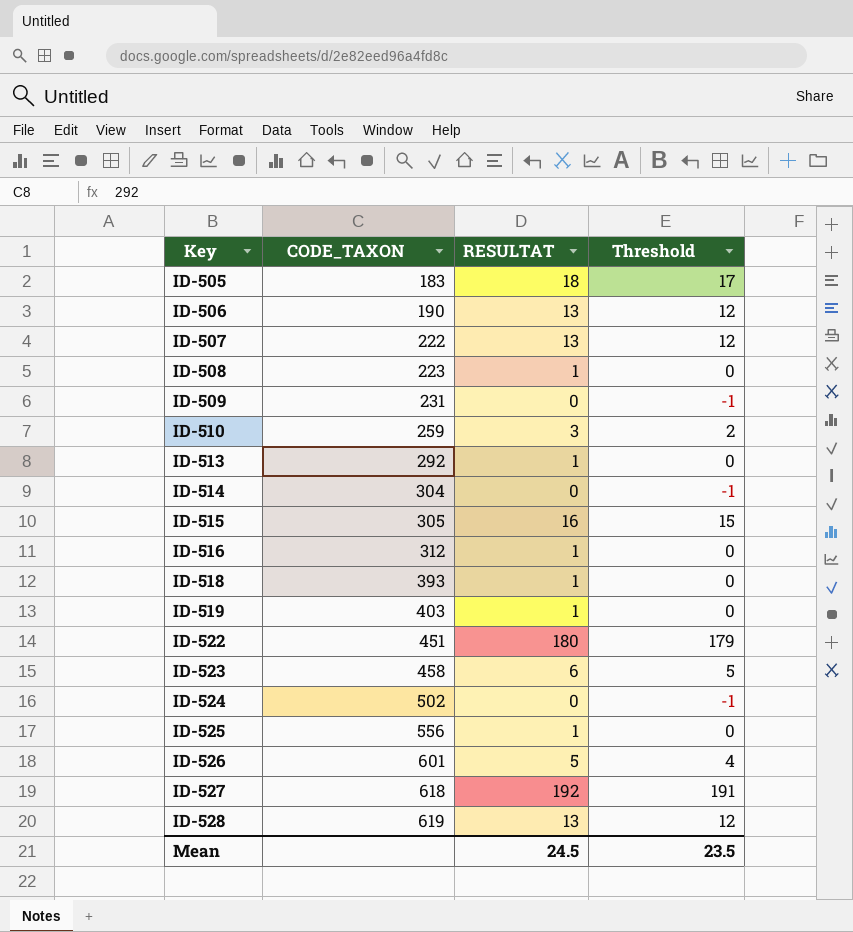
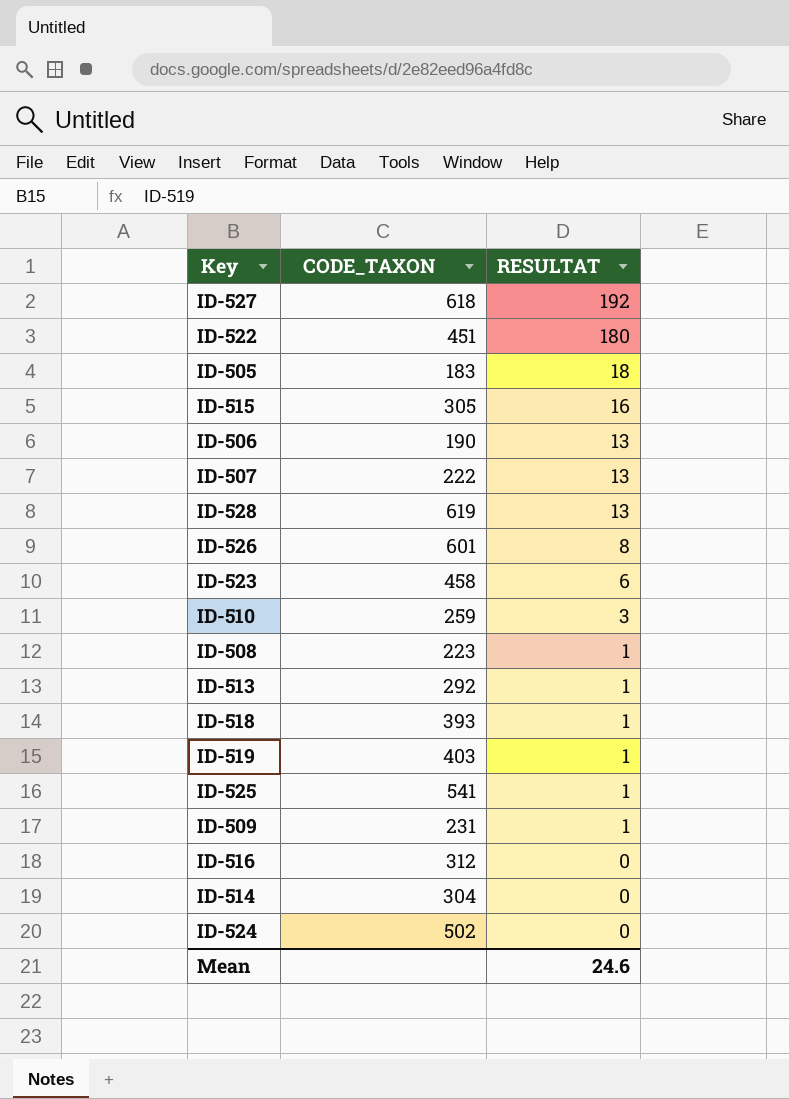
row order: Key ascending -> RESULTAT descending
column Threshold | formula: [RESULTAT] - 1 -> none
ID-526 | RESULTAT: 5 -> 8
ID-525 | CODE_TAXON: 556 -> 541
ID-509 | RESULTAT: 0 -> 1
ID-516 | RESULTAT: 1 -> 0
Mean | RESULTAT: 24.5 -> 24.6

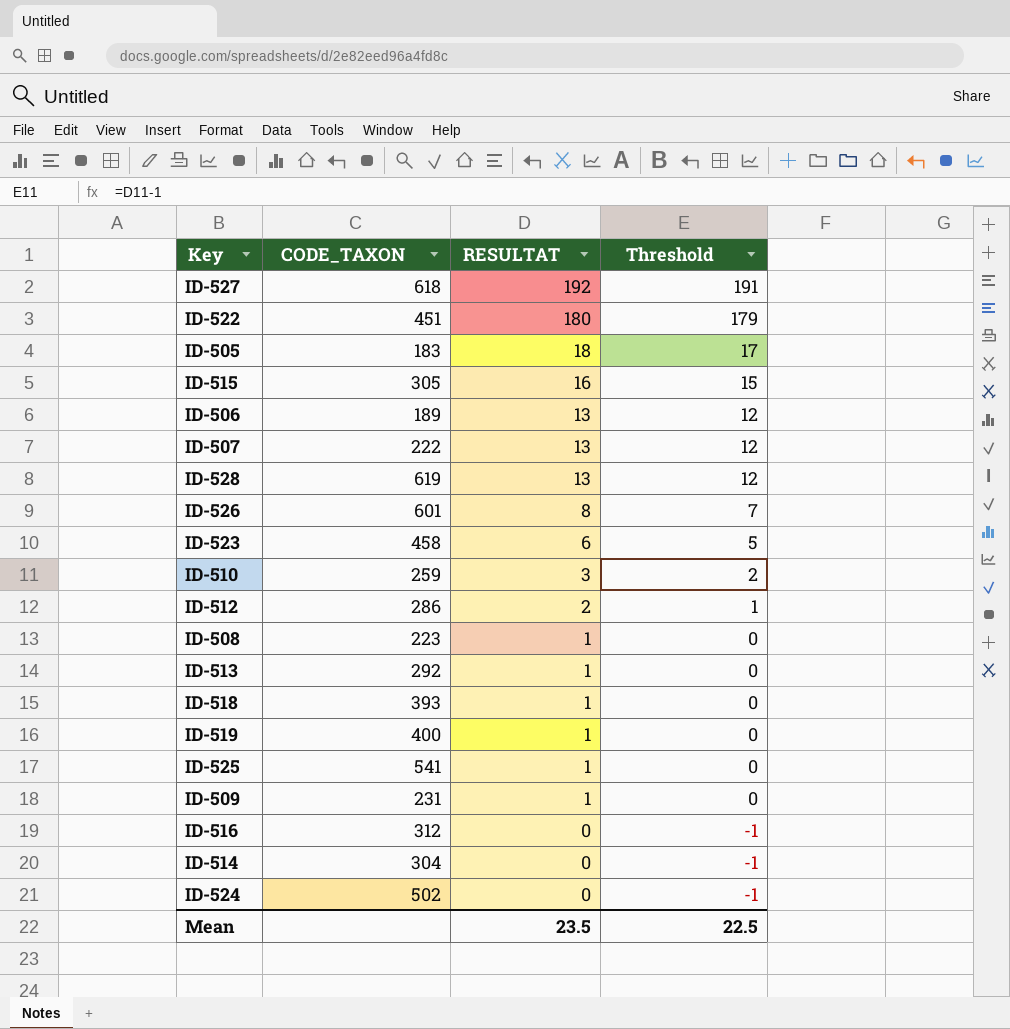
column Threshold | formula: none -> [RESULTAT] - 1
ID-506 | CODE_TAXON: 190 -> 189
row ID-512: none -> 286 | 2 | 1
ID-519 | CODE_TAXON: 403 -> 400
Mean | RESULTAT: 24.6 -> 23.5

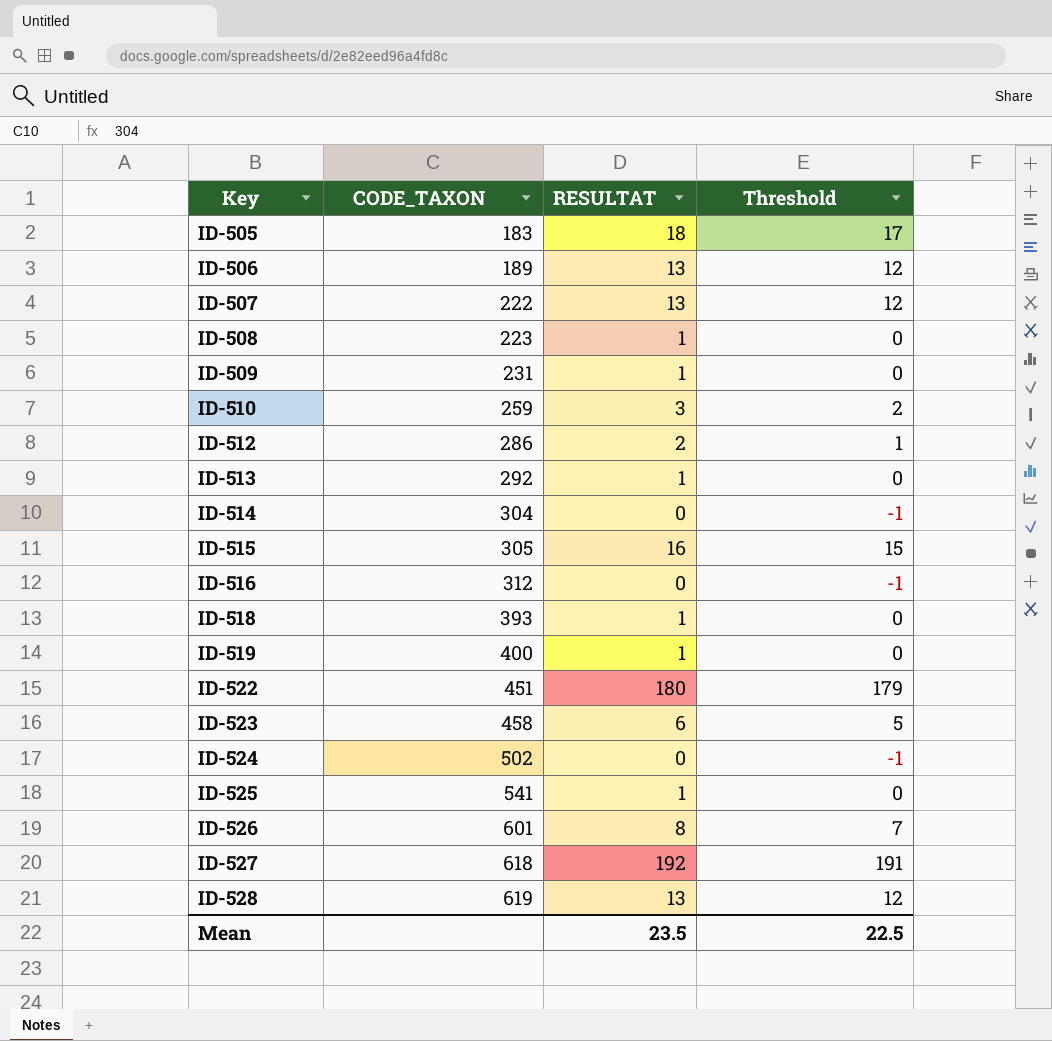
row order: RESULTAT descending -> Key ascending

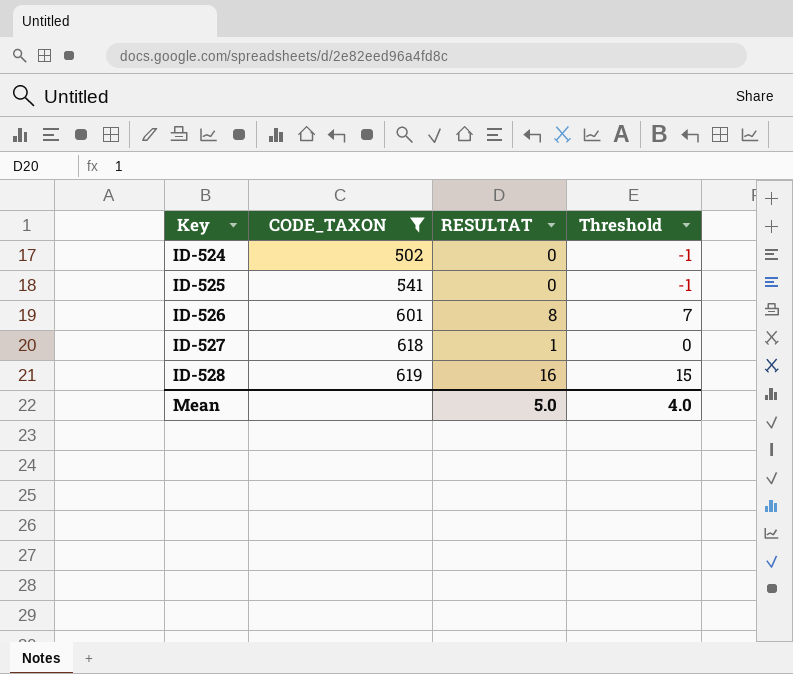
filter: none -> CODE_TAXON >= 502
ID-525 | RESULTAT: 1 -> 0
ID-525 | Threshold: 0 -> -1
ID-527 | RESULTAT: 192 -> 1
ID-527 | Threshold: 191 -> 0
ID-528 | RESULTAT: 13 -> 16
ID-528 | Threshold: 12 -> 15
Mean | RESULTAT: 23.5 -> 5.0
Mean | Threshold: 22.5 -> 4.0

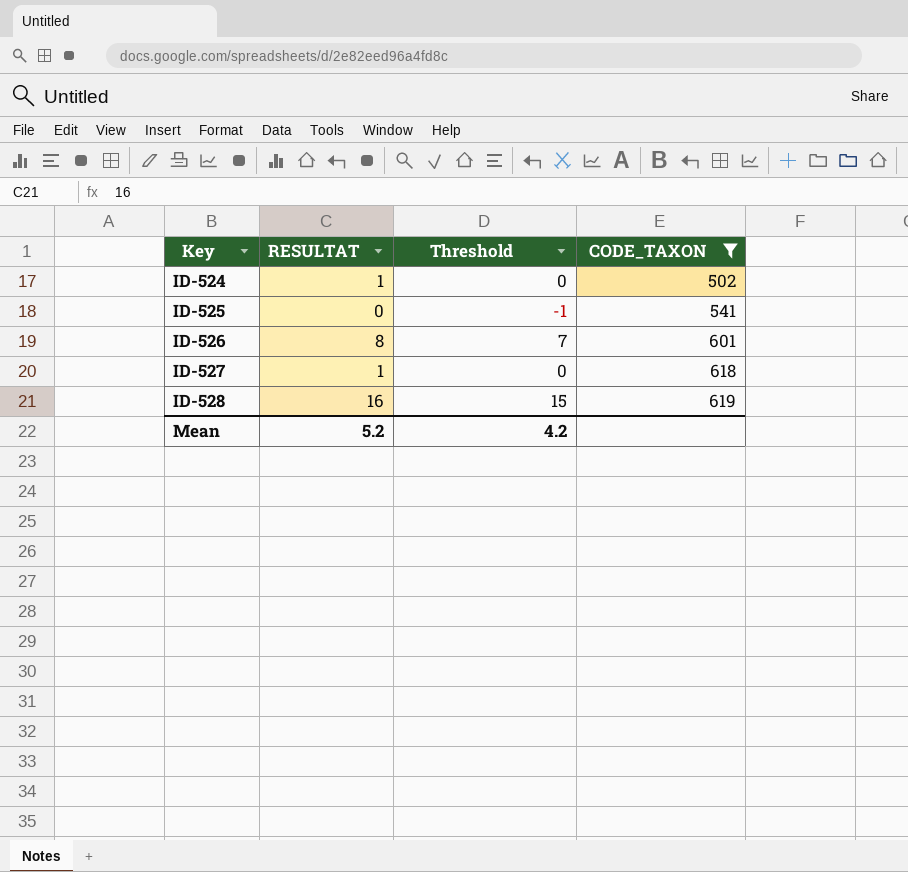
column CODE_TAXON | position: 2 -> 4
ID-524 | RESULTAT: 0 -> 1
ID-524 | Threshold: -1 -> 0
Mean | RESULTAT: 5.0 -> 5.2
Mean | Threshold: 4.0 -> 4.2

